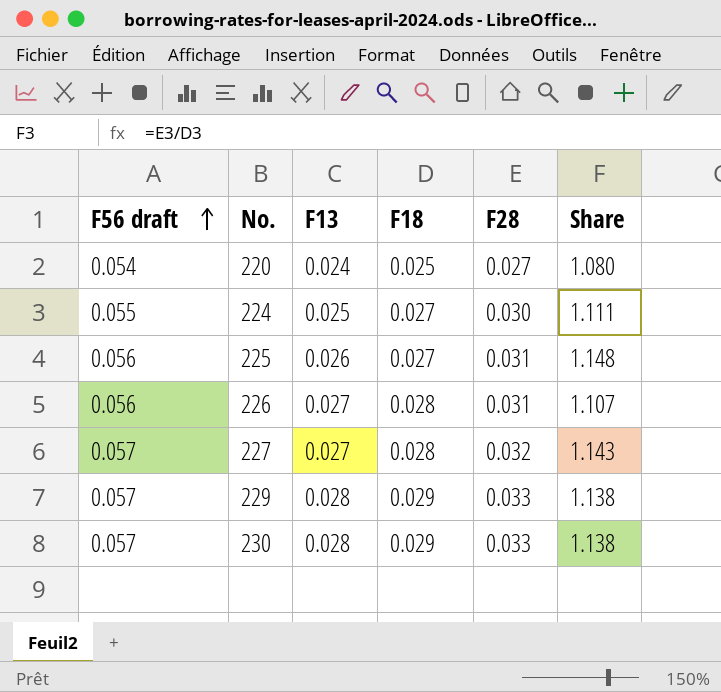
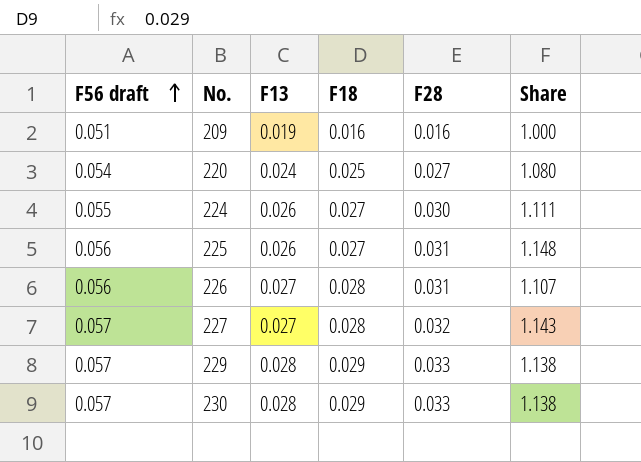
row 209: none -> 0.051 | 0.019 | 0.016 | 0.016 | 1.000
224 | F13: 0.025 -> 0.026

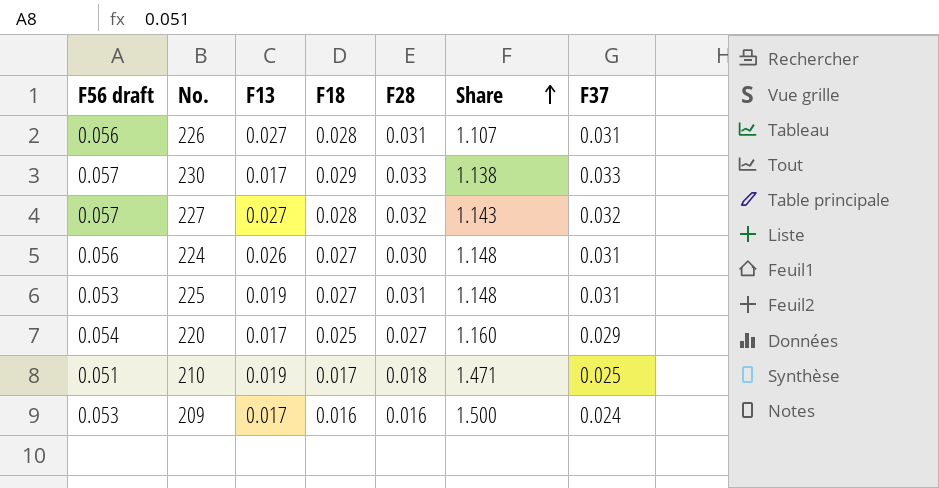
row order: F56 draft ascending -> Share ascending
column Share | formula: [F28] / [F18] -> [F37] / [F18]
column F37 | position: none -> 7
row 229: 0.057 | 0.028 | 0.029 | 0.033 | 1.138 -> none
230 | F13: 0.028 -> 0.017
224 | F56 draft: 0.055 -> 0.056
225 | F56 draft: 0.056 -> 0.053
225 | F13: 0.026 -> 0.019
220 | F13: 0.024 -> 0.017
row 210: none -> 0.051 | 0.019 | 0.017 | 0.018 | 1.471 | 0.025
209 | F56 draft: 0.051 -> 0.053
209 | F13: 0.019 -> 0.017

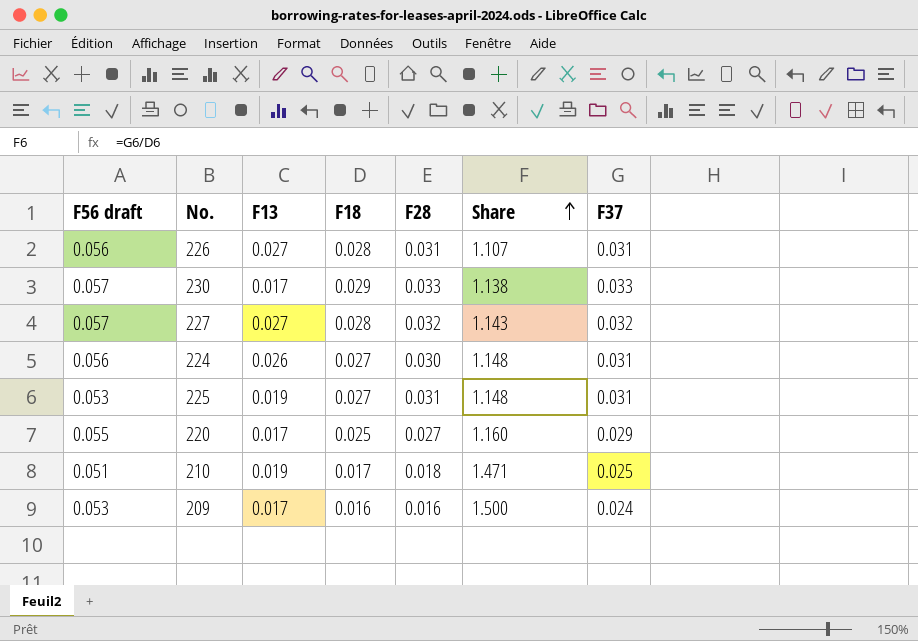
220 | F56 draft: 0.054 -> 0.055

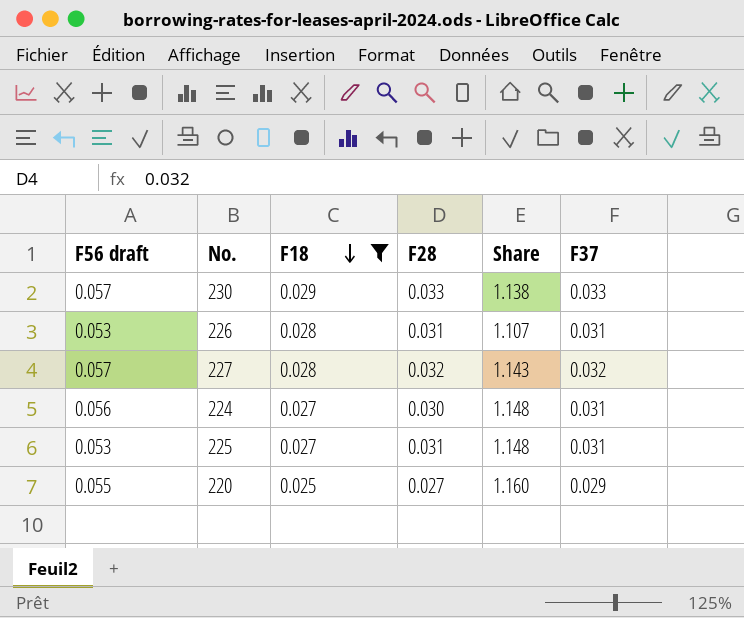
filter: none -> F18 >= 0.025
row order: Share ascending -> F18 descending
column F13 | position: 3 -> none
226 | F56 draft: 0.056 -> 0.053

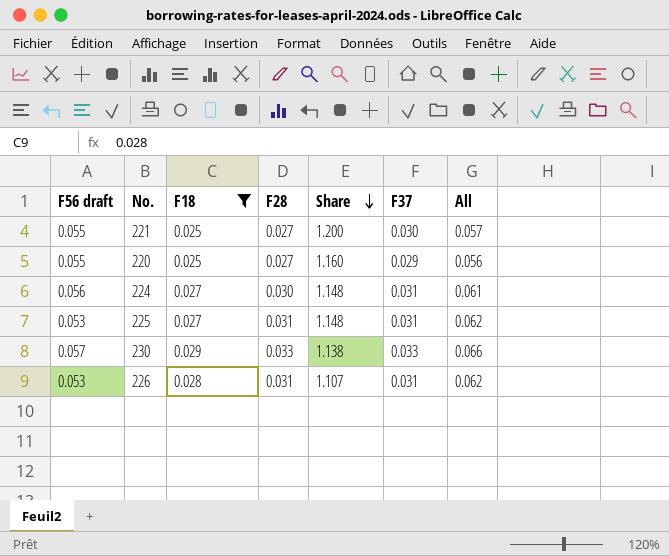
row order: F18 descending -> Share descending
column All | formula: none -> [F28] + [F37]
row 227: 0.057 | 0.028 | 0.032 | 1.143 | 0.032 -> none
row 221: none -> 0.055 | 0.025 | 0.027 | 1.200 | 0.030 | 0.057

